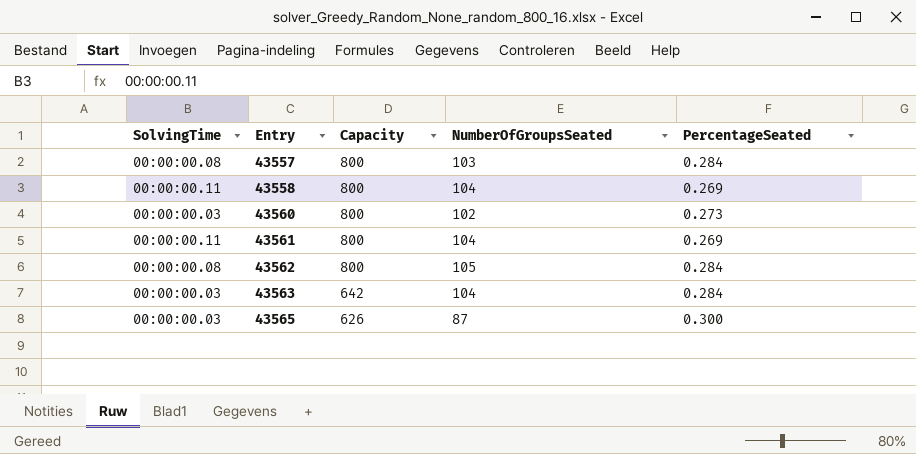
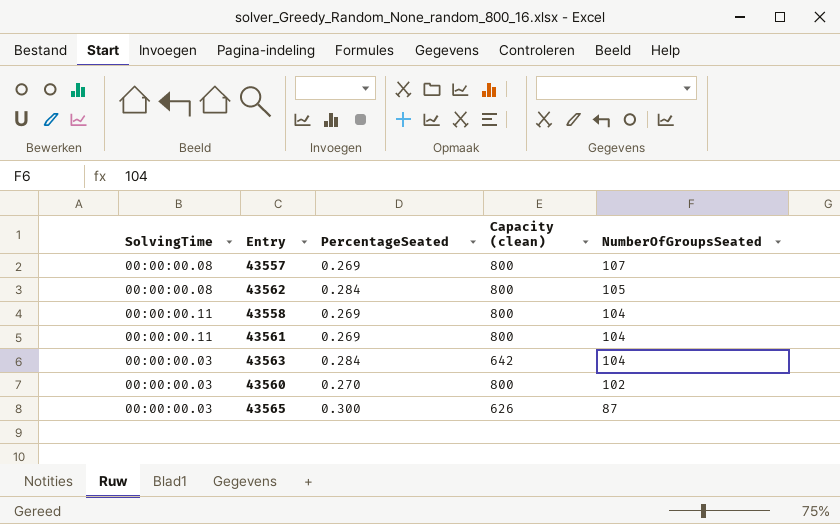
row order: Entry ascending -> NumberOfGroupsSeated descending
column PercentageSeated | position: 5 -> 3
column name: Capacity -> Capacity (clean)
43557 | PercentageSeated: 0.284 -> 0.269
43557 | NumberOfGroupsSeated: 103 -> 107
43560 | PercentageSeated: 0.273 -> 0.270

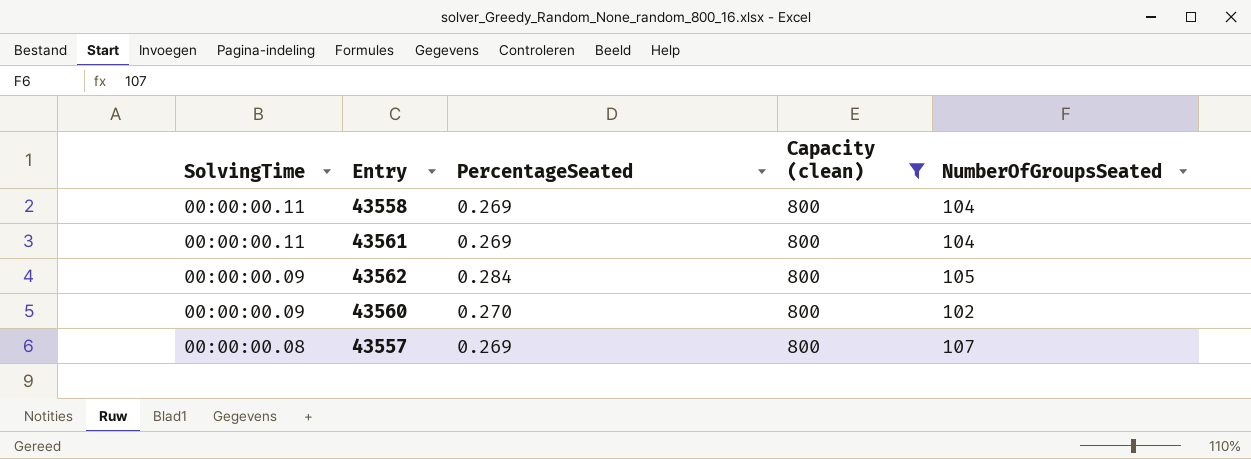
filter: none -> Capacity (clean) = 800
row order: NumberOfGroupsSeated descending -> SolvingTime descending
43562 | SolvingTime: 00:00:00.08 -> 00:00:00.09
43560 | SolvingTime: 00:00:00.03 -> 00:00:00.09

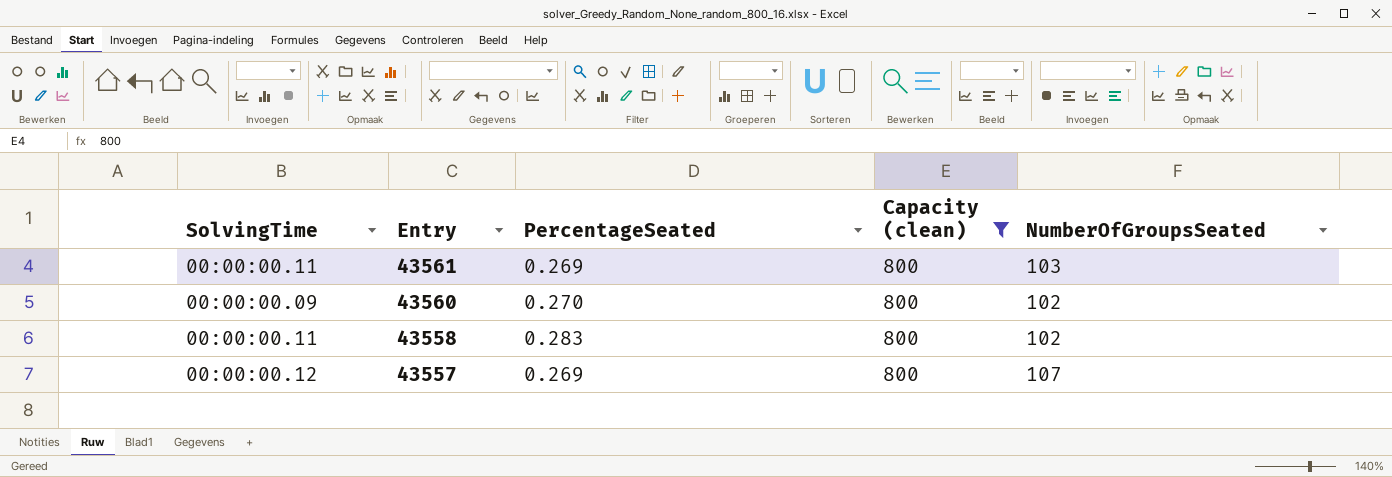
row order: SolvingTime descending -> Entry descending
row 43562: 00:00:00.09 | 0.284 | 800 | 105 -> none
43561 | NumberOfGroupsSeated: 104 -> 103
43558 | PercentageSeated: 0.269 -> 0.283
43558 | NumberOfGroupsSeated: 104 -> 102
43557 | SolvingTime: 00:00:00.08 -> 00:00:00.12

